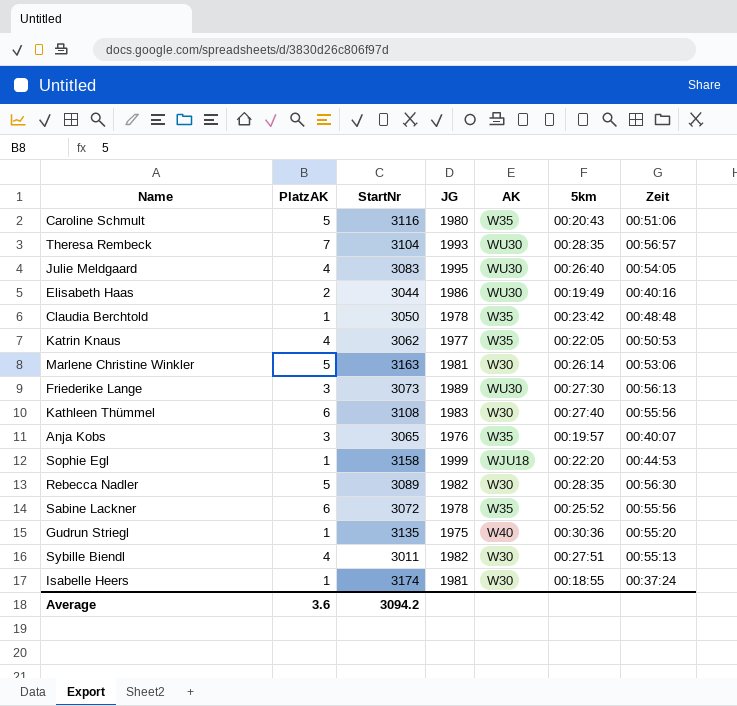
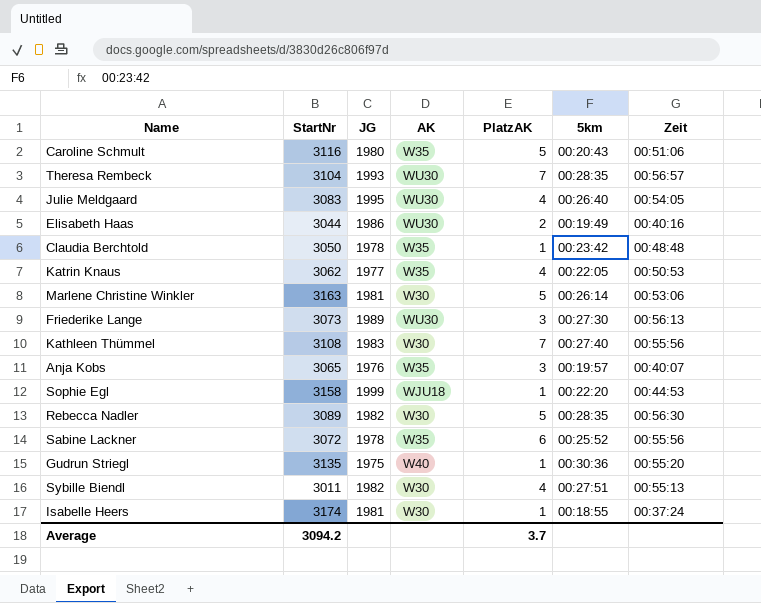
column PlatzAK | position: 2 -> 5
Kathleen Thümmel | PlatzAK: 6 -> 7
Average | PlatzAK: 3.6 -> 3.7

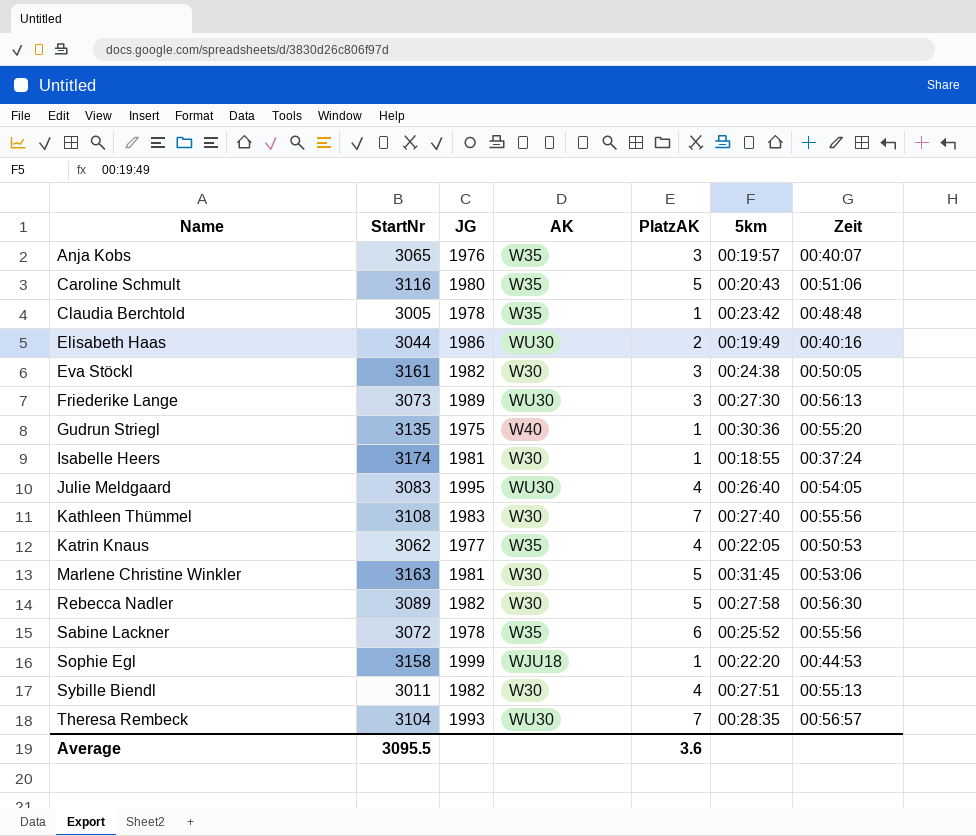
row order: none -> Name ascending
Claudia Berchtold | StartNr: 3050 -> 3005
row Eva Stöckl: none -> 3161 | 1982 | W30 | 3 | 00:24:38 | 00:50:05
Marlene Christine Winkler | 5km: 00:26:14 -> 00:31:45
Rebecca Nadler | 5km: 00:28:35 -> 00:27:58
Average | StartNr: 3094.2 -> 3095.5
Average | PlatzAK: 3.7 -> 3.6

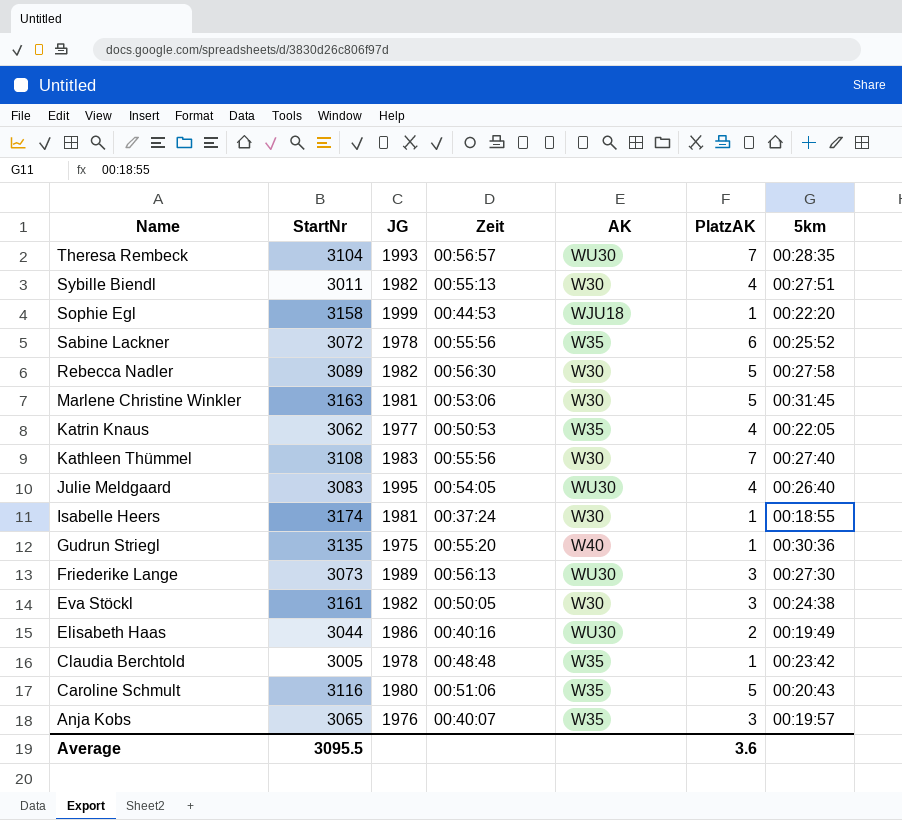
row order: Name ascending -> Name descending
column Zeit | position: 7 -> 4

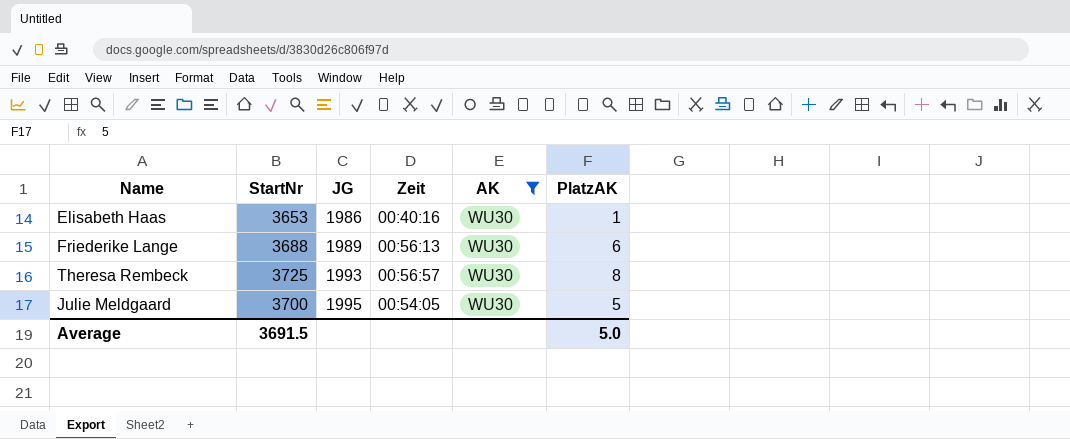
filter: none -> AK = WU30
row order: Name descending -> JG ascending
column 5km | position: 7 -> none
Elisabeth Haas | StartNr: 3044 -> 3653
Elisabeth Haas | PlatzAK: 2 -> 1
Friederike Lange | StartNr: 3073 -> 3688
Friederike Lange | PlatzAK: 3 -> 6
Theresa Rembeck | StartNr: 3104 -> 3725
Theresa Rembeck | PlatzAK: 7 -> 8
Julie Meldgaard | StartNr: 3083 -> 3700
Julie Meldgaard | PlatzAK: 4 -> 5
Average | StartNr: 3095.5 -> 3691.5
Average | PlatzAK: 3.6 -> 5.0

